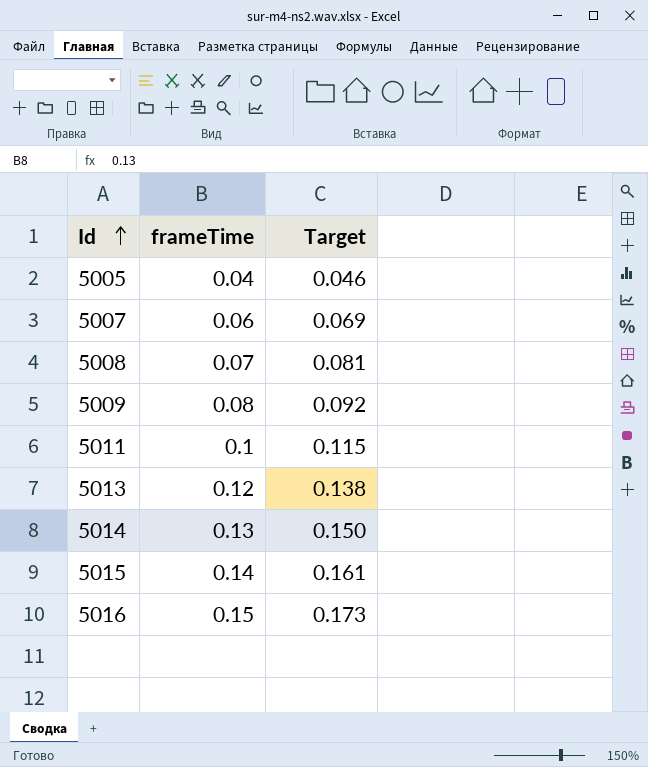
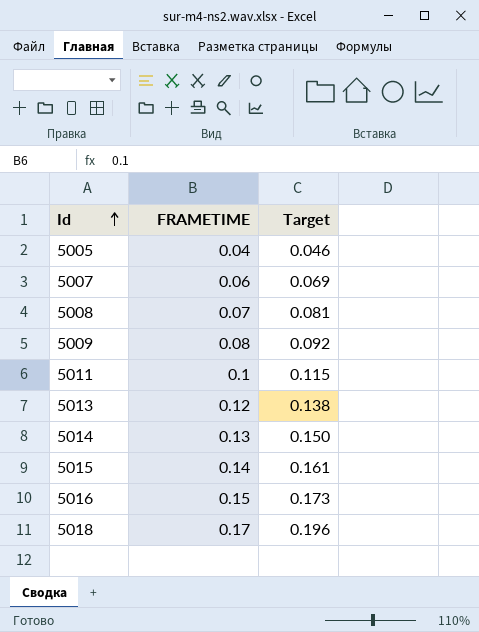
column name: frameTime -> FRAMETIME
row 5018: none -> 0.17 | 0.196

